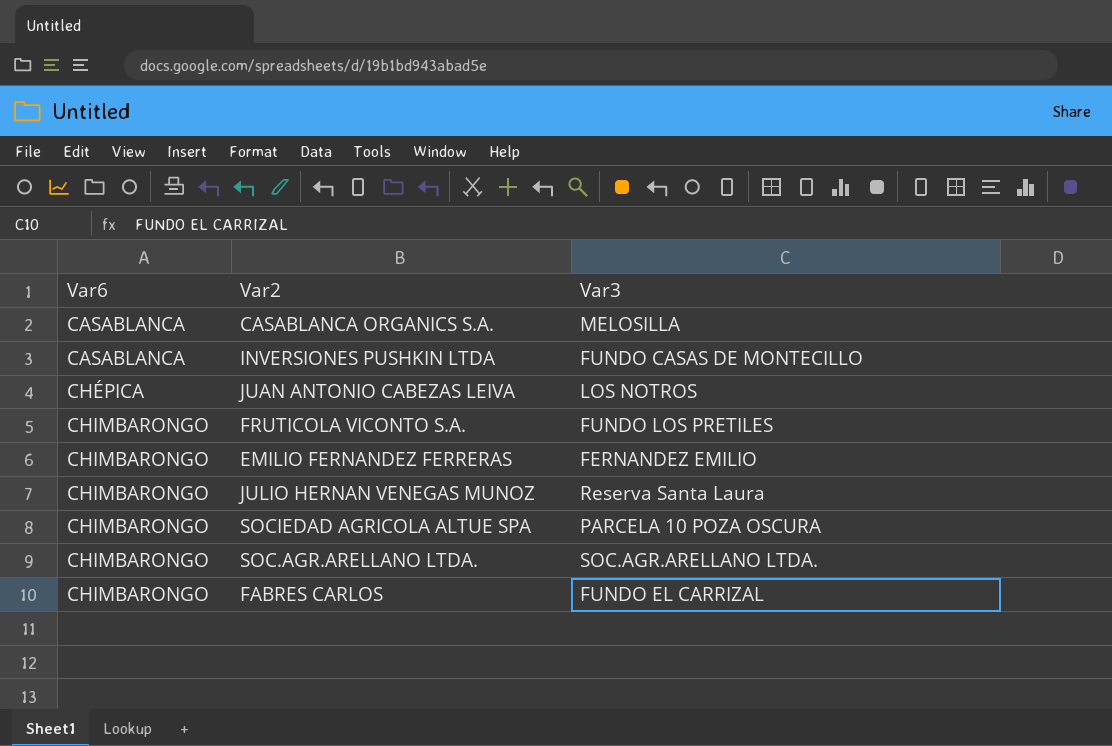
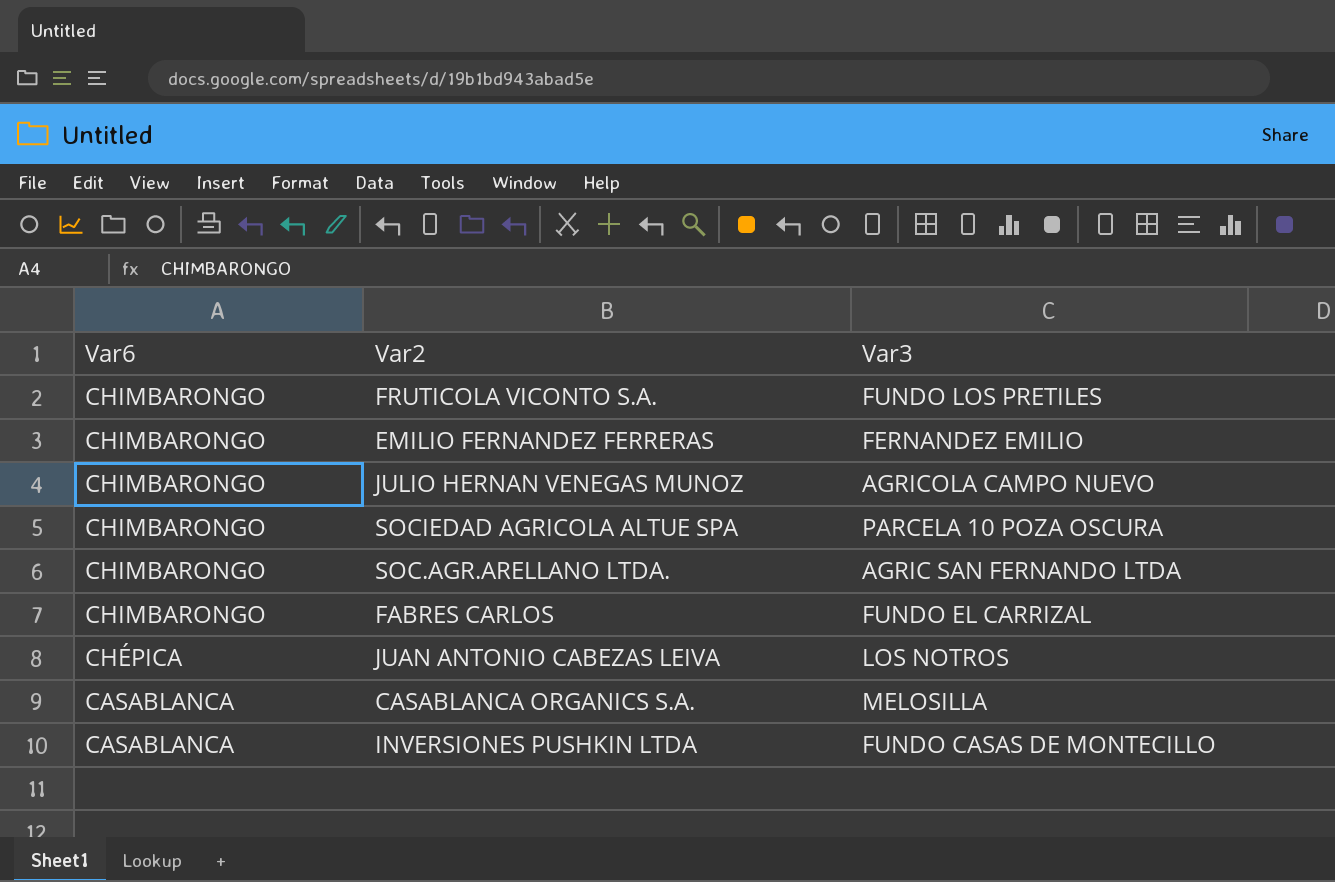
row order: Var6 ascending -> Var6 descending
JULIO HERNAN VENEGAS MUNOZ | Var3: Reserva Santa Laura -> AGRICOLA CAMPO NUEVO
SOC.AGR.ARELLANO LTDA. | Var3: SOC.AGR.ARELLANO LTDA. -> AGRIC SAN FERNANDO LTDA

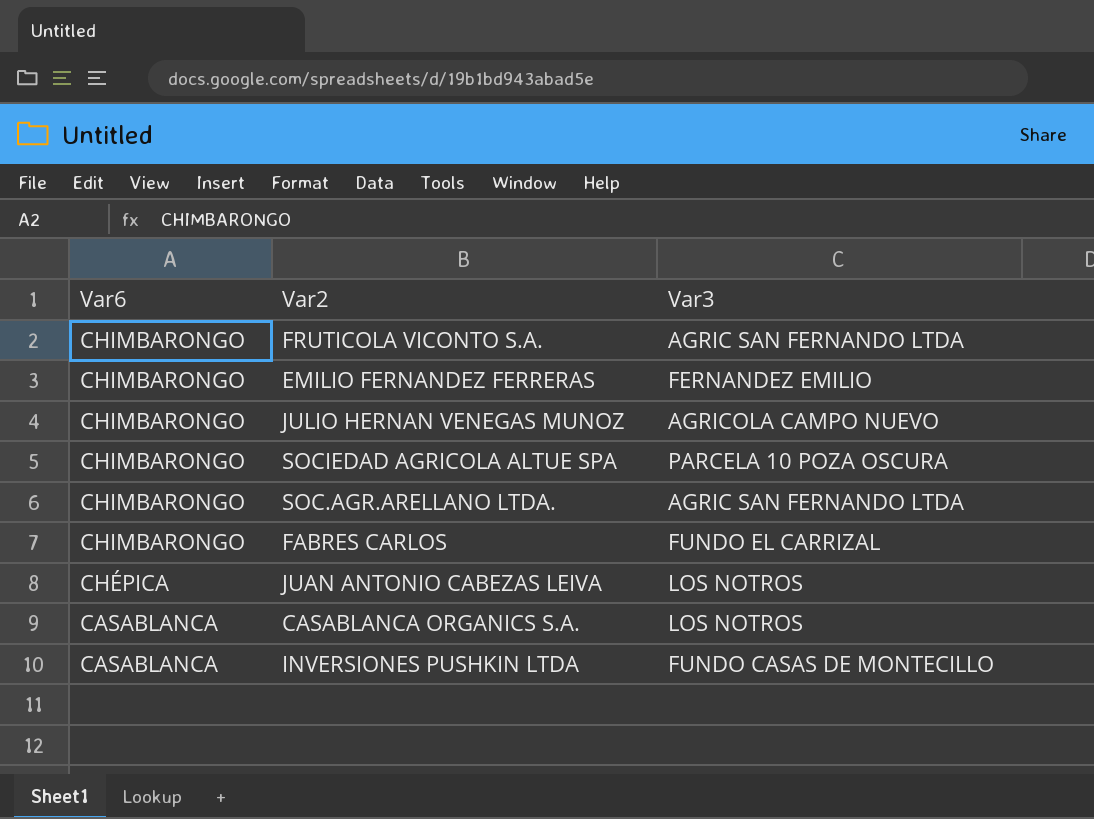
FRUTICOLA VICONTO S.A. | Var3: FUNDO LOS PRETILES -> AGRIC SAN FERNANDO LTDA
CASABLANCA ORGANICS S.A. | Var3: MELOSILLA -> LOS NOTROS

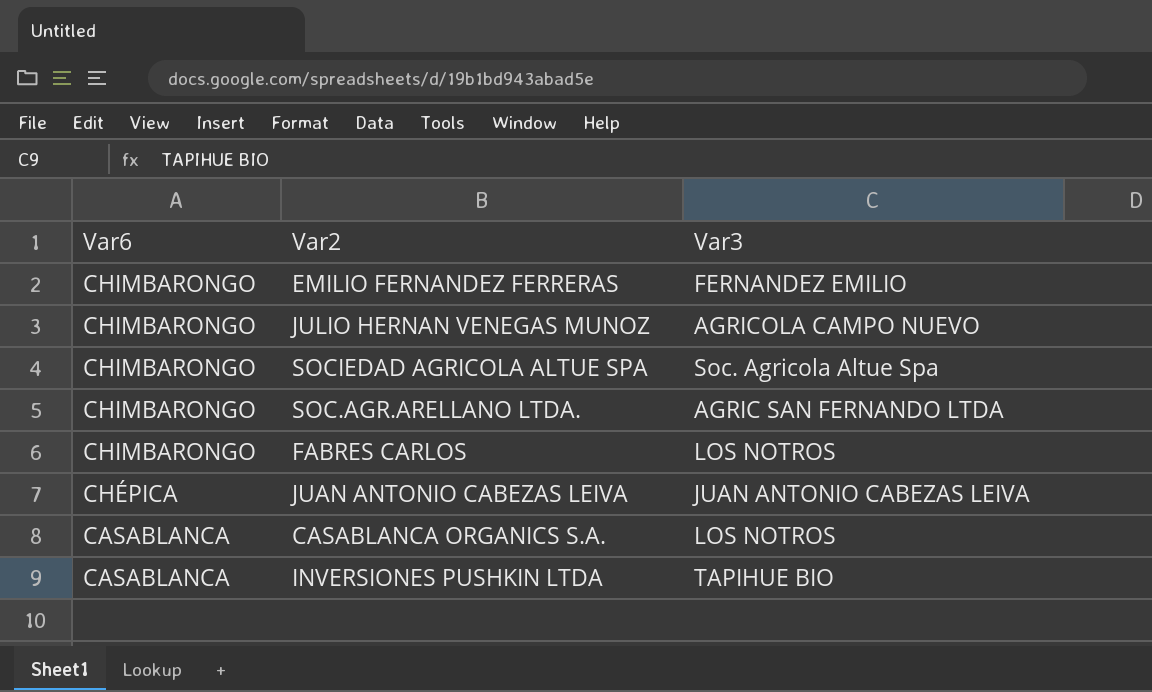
row FRUTICOLA VICONTO S.A.: CHIMBARONGO | AGRIC SAN FERNANDO LTDA -> none
SOCIEDAD AGRICOLA ALTUE SPA | Var3: PARCELA 10 POZA OSCURA -> Soc. Agricola Altue Spa
FABRES CARLOS | Var3: FUNDO EL CARRIZAL -> LOS NOTROS
JUAN ANTONIO CABEZAS LEIVA | Var3: LOS NOTROS -> JUAN ANTONIO CABEZAS LEIVA
INVERSIONES PUSHKIN LTDA | Var3: FUNDO CASAS DE MONTECILLO -> TAPIHUE BIO

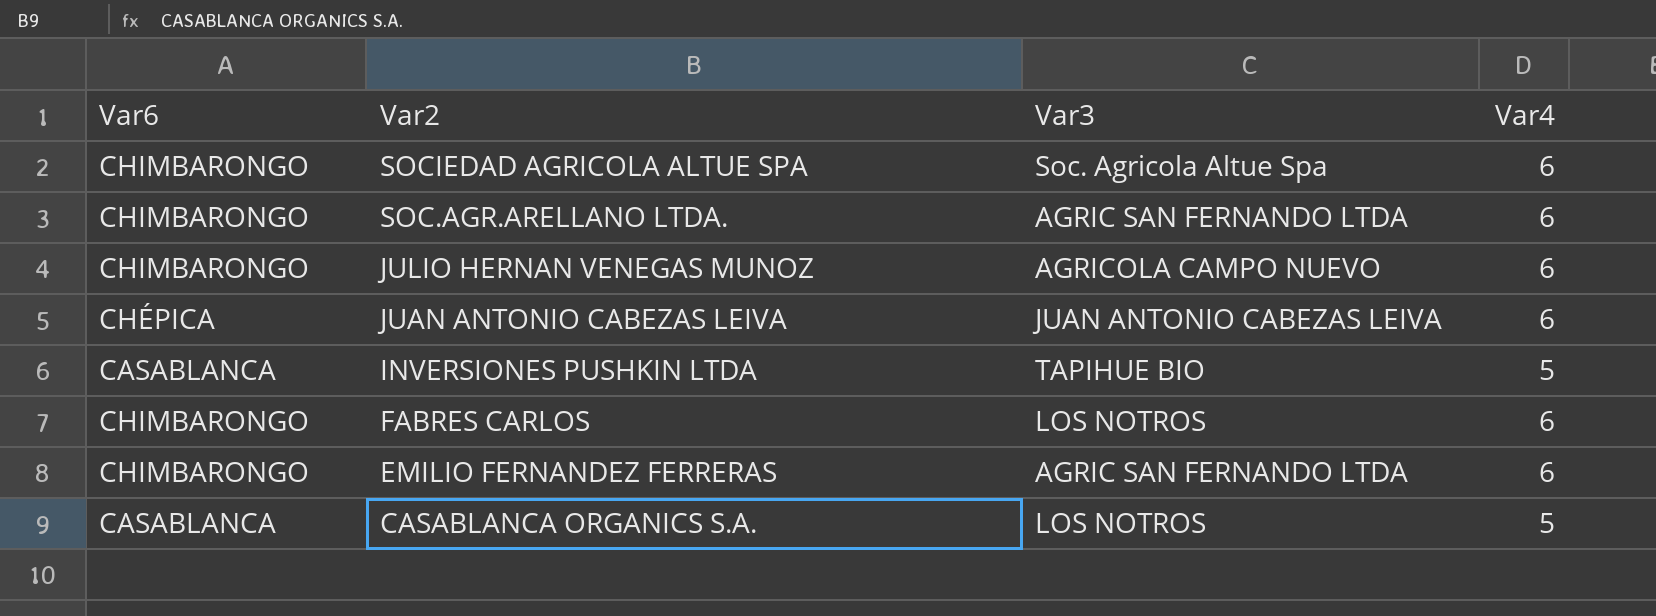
row order: Var6 descending -> Var2 descending
column Var4 | position: none -> 4
EMILIO FERNANDEZ FERRERAS | Var3: FERNANDEZ EMILIO -> AGRIC SAN FERNANDO LTDA

